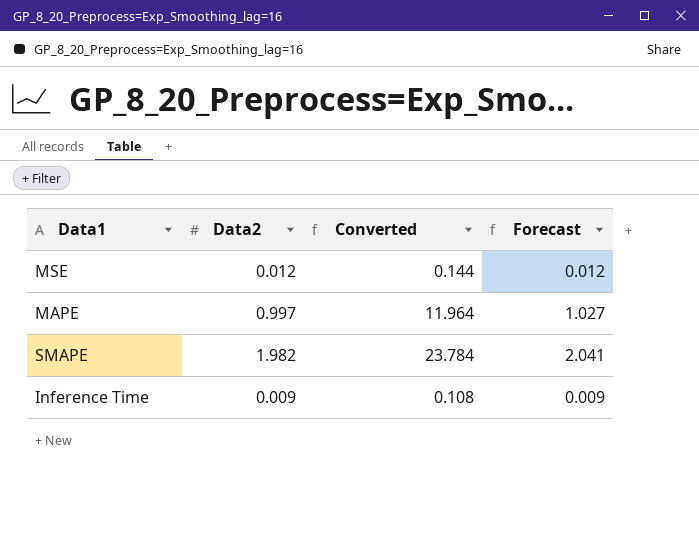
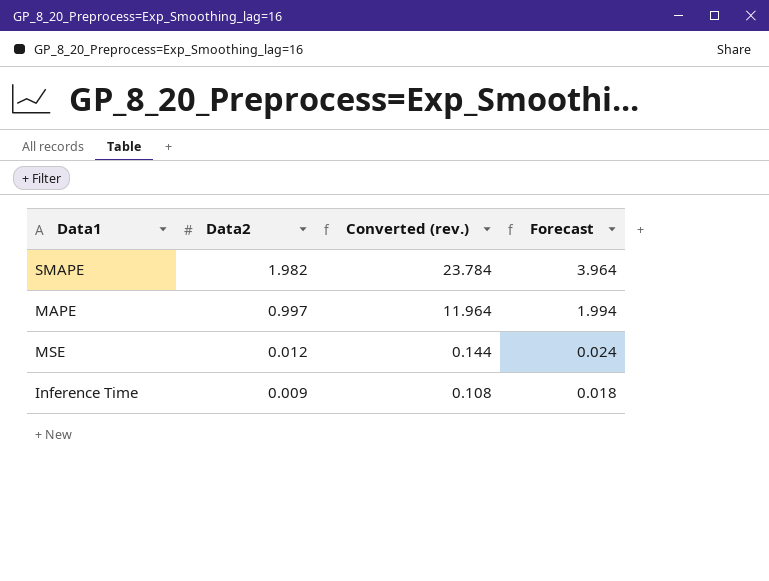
row order: none -> Data2 descending
column name: Converted -> Converted (rev.)
column Forecast | formula: [Data2] * 1.03 -> [Data2] * 2

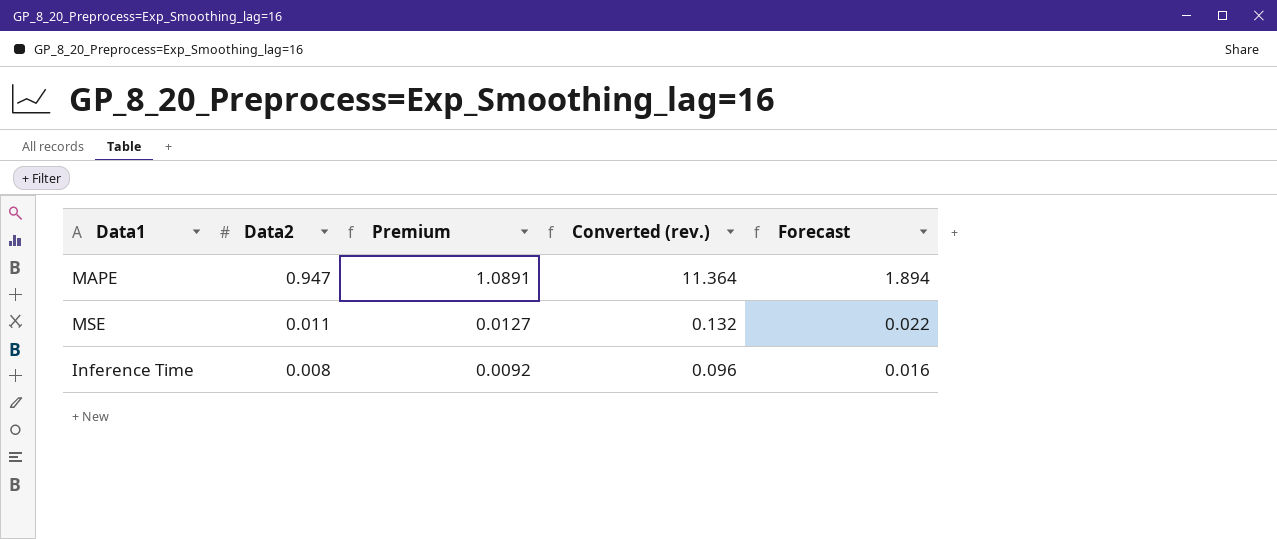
column Premium | formula: none -> [Data2] * 1.15
row SMAPE: 1.982 | 23.784 | 3.964 -> none
MAPE | Data2: 0.997 -> 0.947
MAPE | Converted (rev.): 11.964 -> 11.364
MAPE | Forecast: 1.994 -> 1.894
MSE | Data2: 0.012 -> 0.011
MSE | Converted (rev.): 0.144 -> 0.132
MSE | Forecast: 0.024 -> 0.022
Inference Time | Data2: 0.009 -> 0.008
Inference Time | Converted (rev.): 0.108 -> 0.096
Inference Time | Forecast: 0.018 -> 0.016

